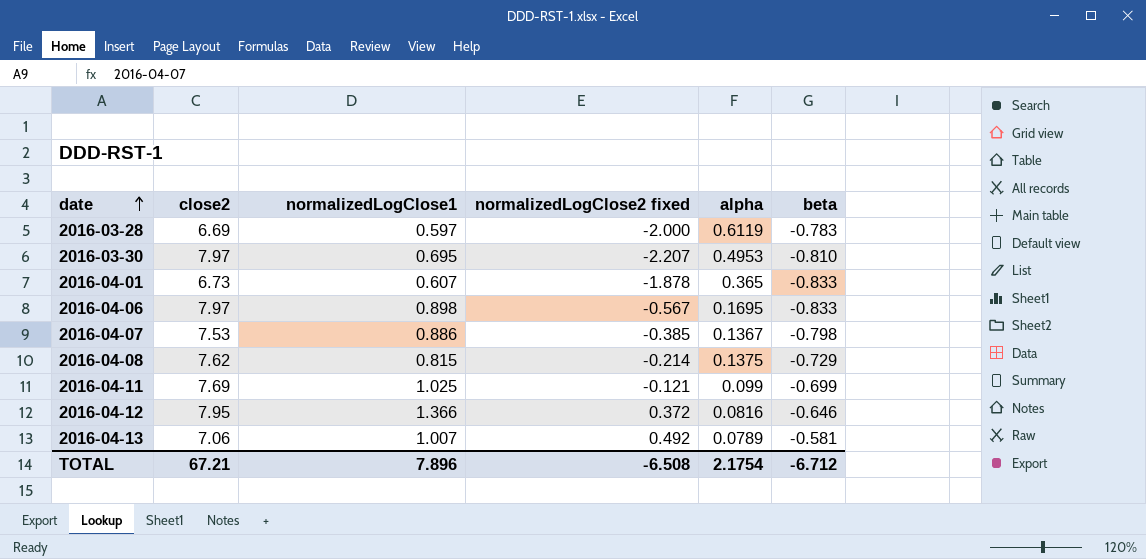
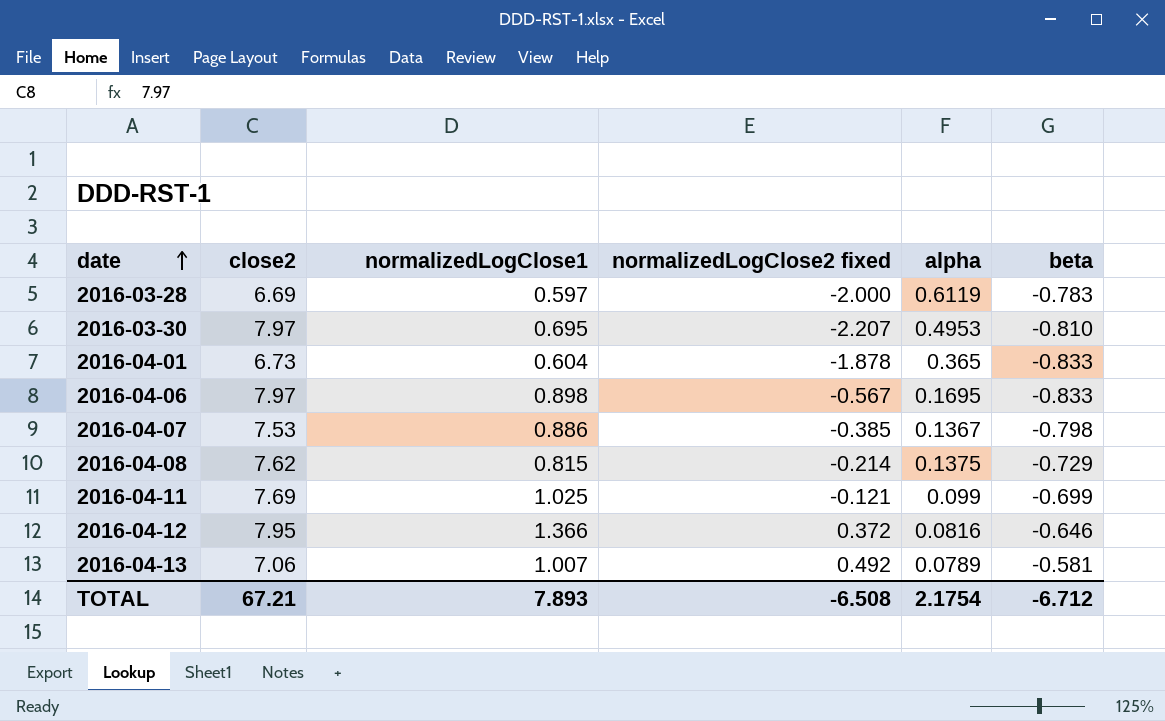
2016-04-01 | normalizedLogClose1: 0.607 -> 0.604
TOTAL | normalizedLogClose1: 7.896 -> 7.893

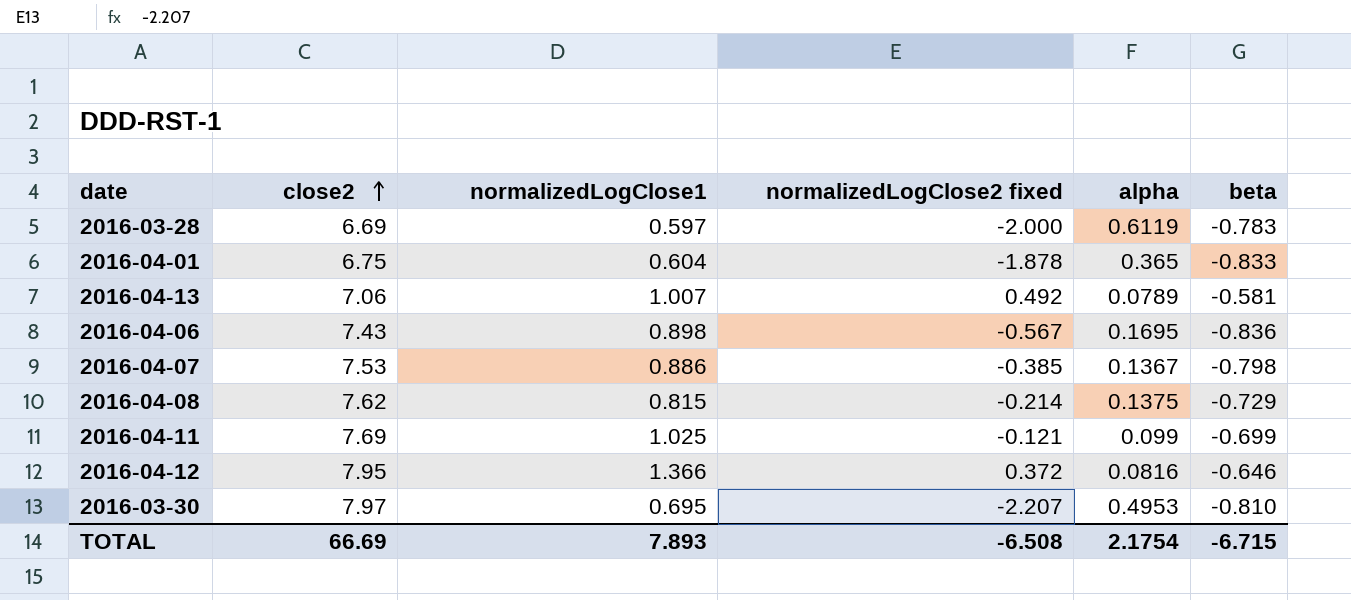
row order: date ascending -> close2 ascending
2016-04-01 | close2: 6.73 -> 6.75
2016-04-06 | close2: 7.97 -> 7.43
2016-04-06 | beta: -0.833 -> -0.836
TOTAL | close2: 67.21 -> 66.69
TOTAL | beta: -6.712 -> -6.715

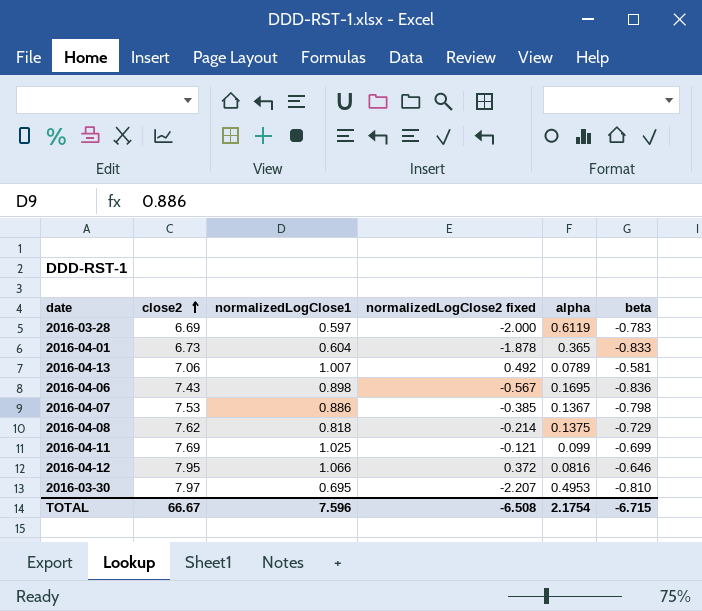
2016-04-01 | close2: 6.75 -> 6.73
2016-04-08 | normalizedLogClose1: 0.815 -> 0.818
2016-04-12 | normalizedLogClose1: 1.366 -> 1.066
TOTAL | close2: 66.69 -> 66.67
TOTAL | normalizedLogClose1: 7.893 -> 7.596

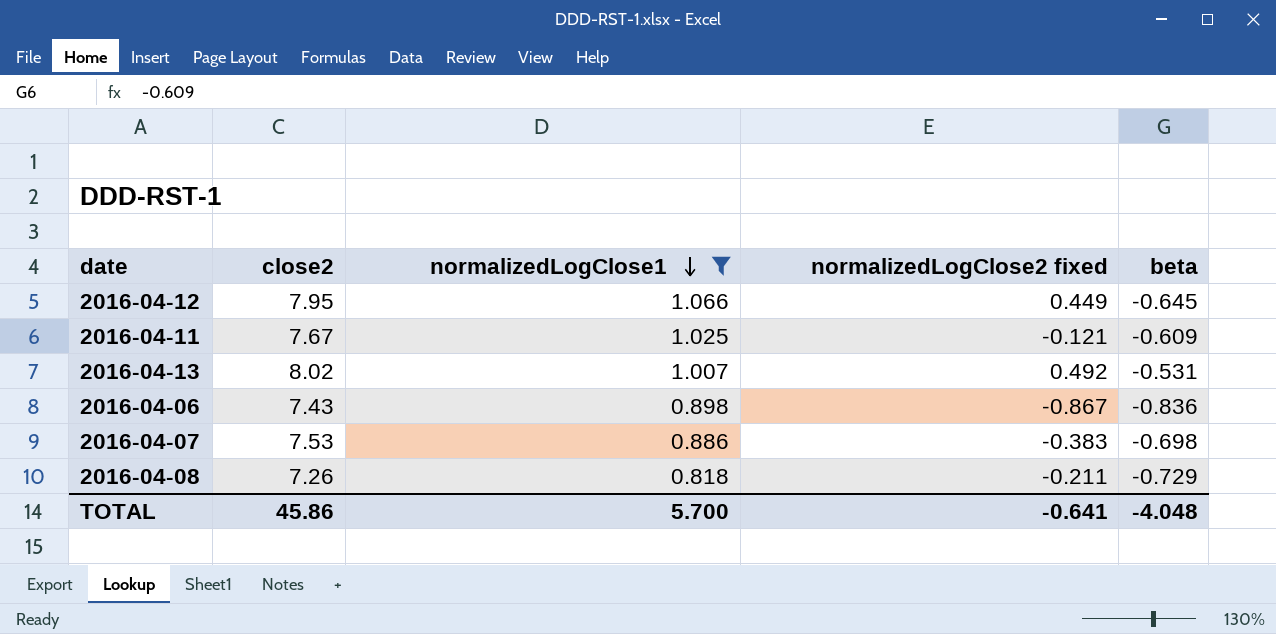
filter: none -> normalizedLogClose1 >= 0.818
row order: close2 ascending -> normalizedLogClose1 descending
column alpha | position: 5 -> none
2016-04-12 | normalizedLogClose2 fixed: 0.372 -> 0.449
2016-04-12 | beta: -0.646 -> -0.645
2016-04-11 | close2: 7.69 -> 7.67
2016-04-11 | beta: -0.699 -> -0.609
2016-04-13 | close2: 7.06 -> 8.02
2016-04-13 | beta: -0.581 -> -0.531
2016-04-06 | normalizedLogClose2 fixed: -0.567 -> -0.867
2016-04-07 | normalizedLogClose2 fixed: -0.385 -> -0.383
2016-04-07 | beta: -0.798 -> -0.698
2016-04-08 | close2: 7.62 -> 7.26
2016-04-08 | normalizedLogClose2 fixed: -0.214 -> -0.211
TOTAL | close2: 66.67 -> 45.86
TOTAL | normalizedLogClose1: 7.596 -> 5.700
TOTAL | normalizedLogClose2 fixed: -6.508 -> -0.641
TOTAL | beta: -6.715 -> -4.048

